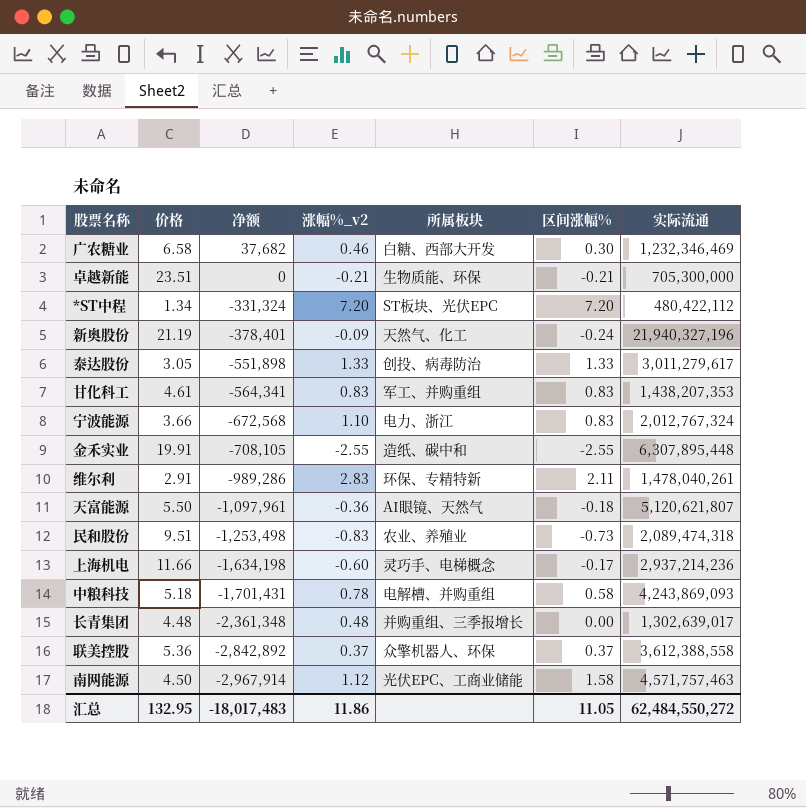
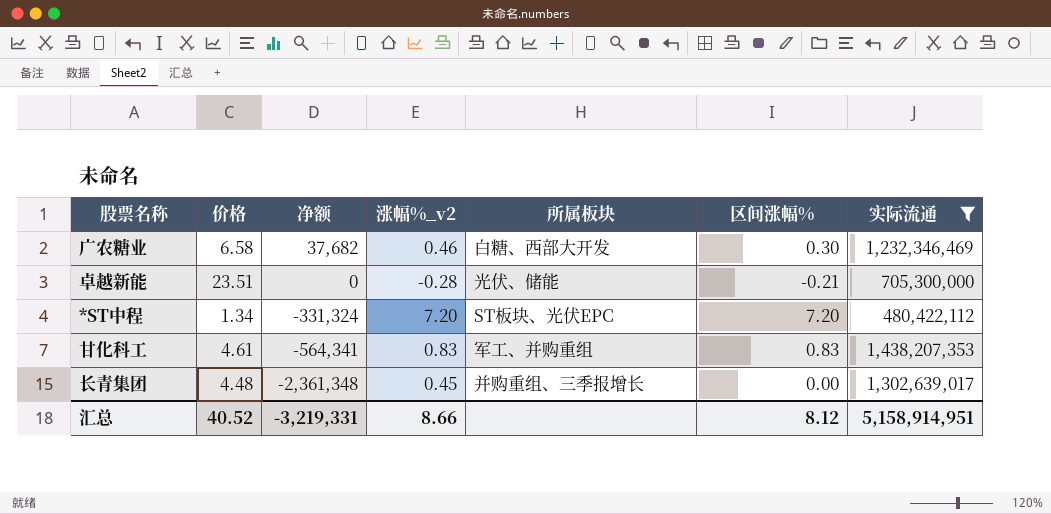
filter: none -> 实际流通 <= 1,438,207,353
卓越新能 | 涨幅%_v2: -0.21 -> -0.28
卓越新能 | 所属板块: 生物质能、环保 -> 光伏、储能
长青集团 | 涨幅%_v2: 0.48 -> 0.45
汇总 | 价格: 132.95 -> 40.52
汇总 | 净额: -18,017,483 -> -3,219,331
汇总 | 涨幅%_v2: 11.86 -> 8.66
汇总 | 区间涨幅%: 11.05 -> 8.12
汇总 | 实际流通: 62,484,550,272 -> 5,158,914,951

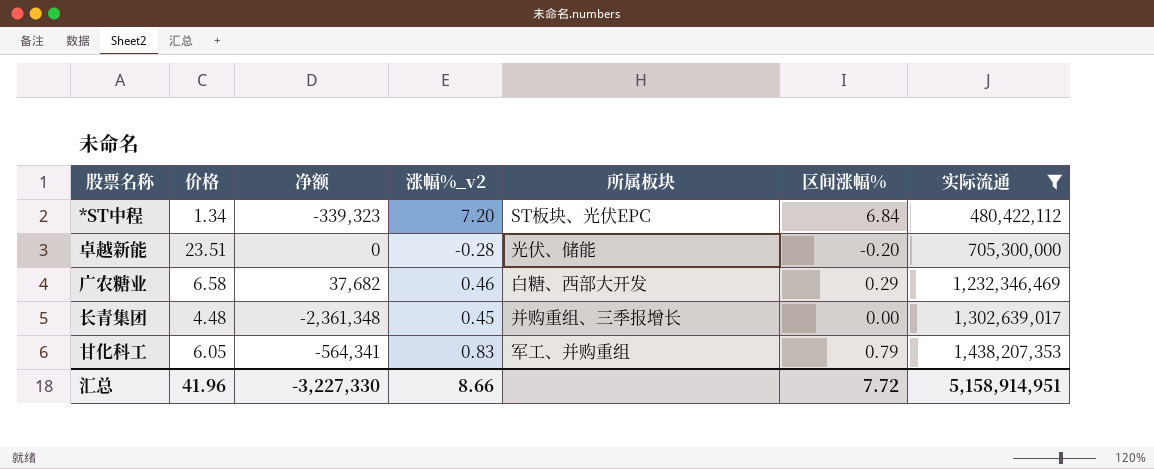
row order: 净额 descending -> 实际流通 ascending
*ST中程 | 净额: -331,324 -> -339,323
*ST中程 | 区间涨幅%: 7.20 -> 6.84
卓越新能 | 区间涨幅%: -0.21 -> -0.20
广农糖业 | 区间涨幅%: 0.30 -> 0.29
甘化科工 | 价格: 4.61 -> 6.05
甘化科工 | 区间涨幅%: 0.83 -> 0.79
汇总 | 价格: 40.52 -> 41.96
汇总 | 净额: -3,219,331 -> -3,227,330
汇总 | 区间涨幅%: 8.12 -> 7.72

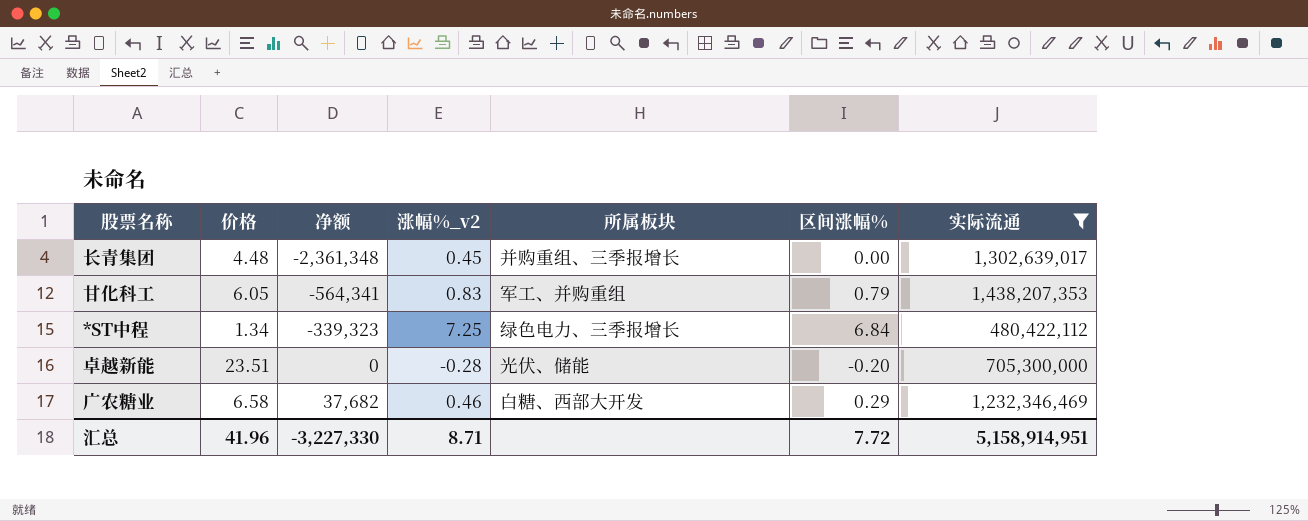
row order: 实际流通 ascending -> 净额 ascending
*ST中程 | 涨幅%_v2: 7.20 -> 7.25
*ST中程 | 所属板块: ST板块、光伏EPC -> 绿色电力、三季报增长
汇总 | 涨幅%_v2: 8.66 -> 8.71

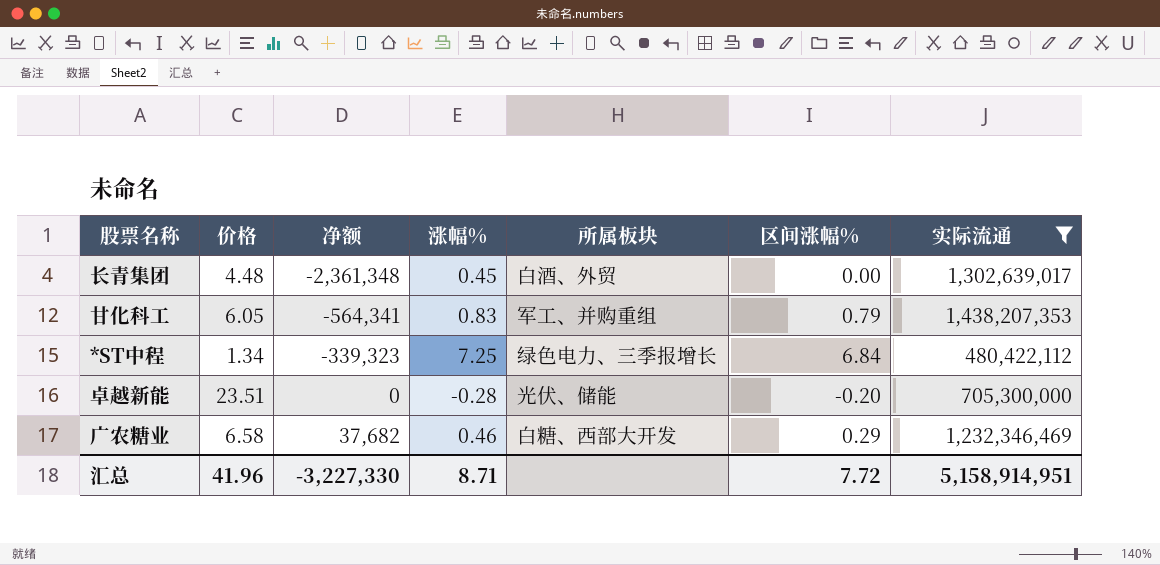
column name: 涨幅%_v2 -> 涨幅%
长青集团 | 所属板块: 并购重组、三季报增长 -> 白酒、外贸

